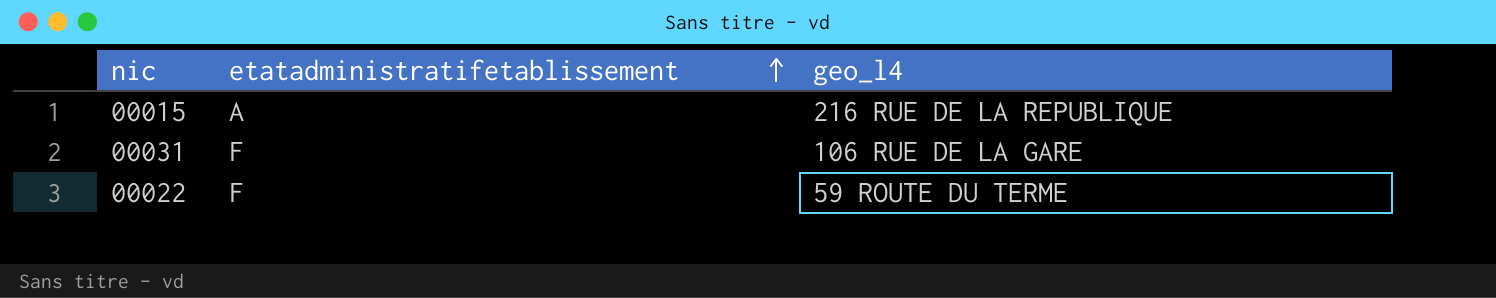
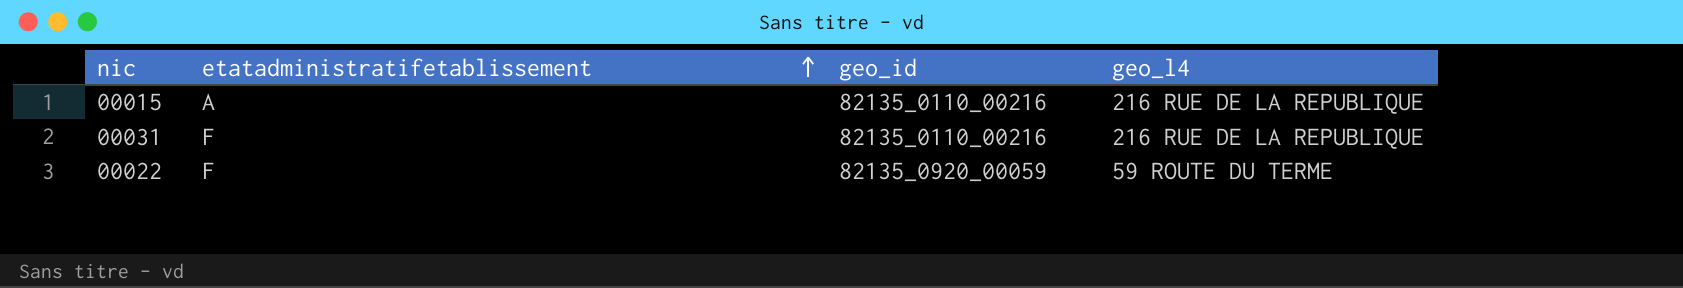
column geo_id | position: none -> 3
00031 | geo_l4: 106 RUE DE LA GARE -> 216 RUE DE LA REPUBLIQUE

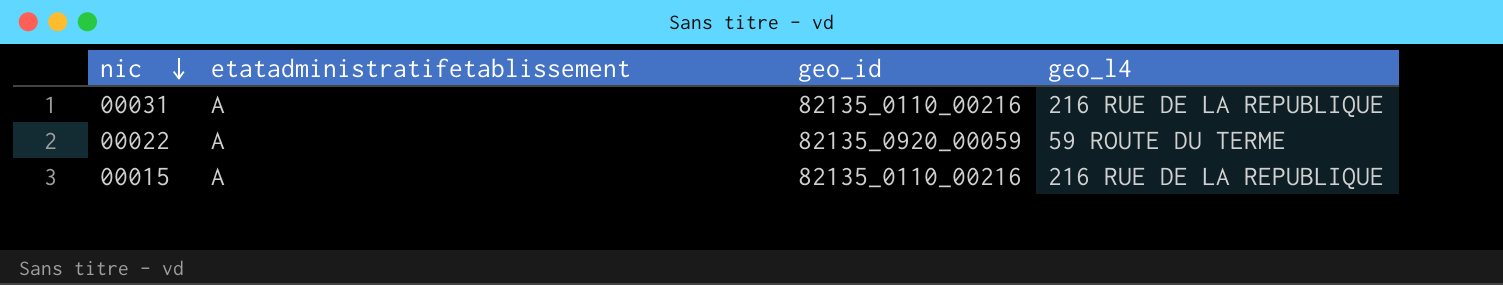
row order: etatadministratifetablissement ascending -> nic descending
00031 | etatadministratifetablissement: F -> A
00022 | etatadministratifetablissement: F -> A

